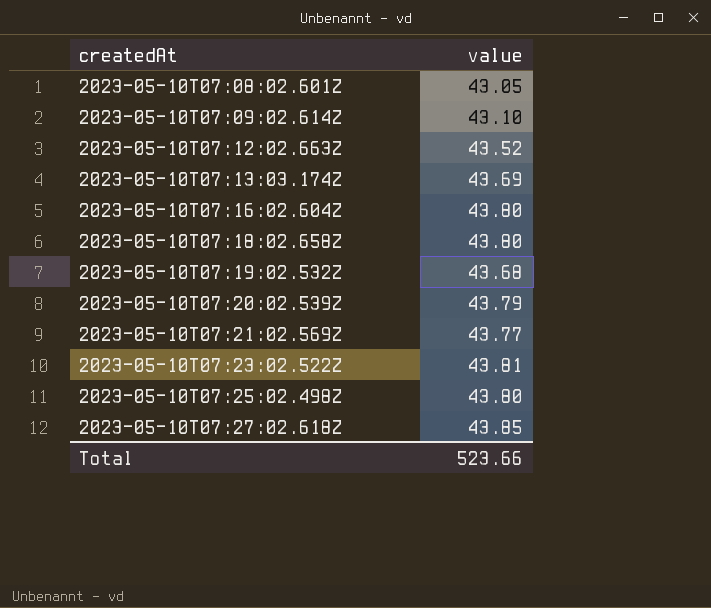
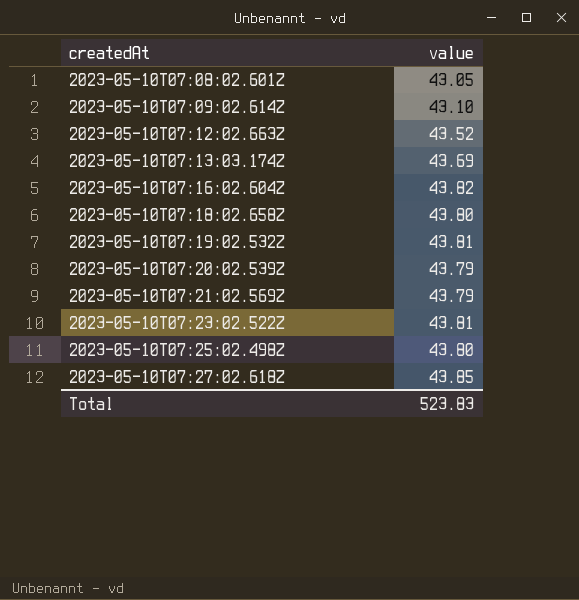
2023-05-10T07:16:02.604Z | value: 43.80 -> 43.82
2023-05-10T07:19:02.532Z | value: 43.68 -> 43.81
2023-05-10T07:21:02.569Z | value: 43.77 -> 43.79
Total | value: 523.66 -> 523.83

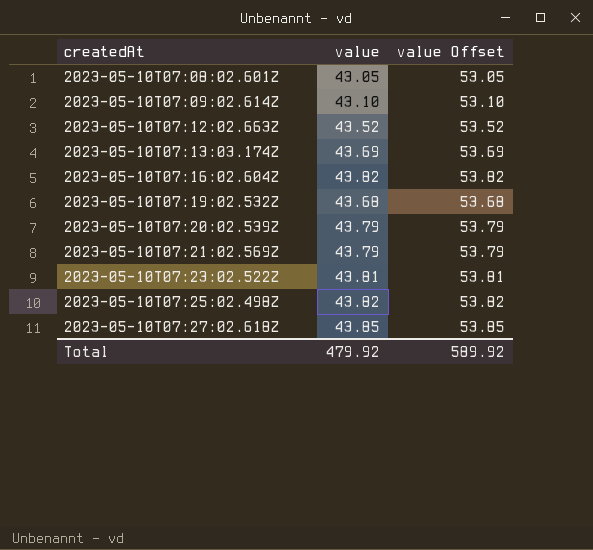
column value Offset | formula: none -> [value] + 10
row 2023-05-10T07:18:02.658Z: 43.80 -> none
2023-05-10T07:19:02.532Z | value: 43.81 -> 43.68
2023-05-10T07:25:02.498Z | value: 43.80 -> 43.82
Total | value: 523.83 -> 479.92

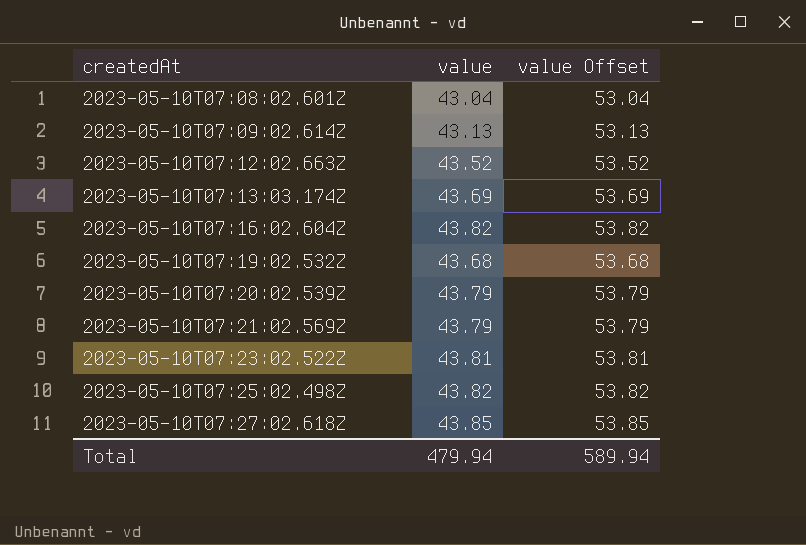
2023-05-10T07:08:02.601Z | value: 43.05 -> 43.04
2023-05-10T07:08:02.601Z | value Offset: 53.05 -> 53.04
2023-05-10T07:09:02.614Z | value: 43.10 -> 43.13
2023-05-10T07:09:02.614Z | value Offset: 53.10 -> 53.13
Total | value: 479.92 -> 479.94
Total | value Offset: 589.92 -> 589.94

